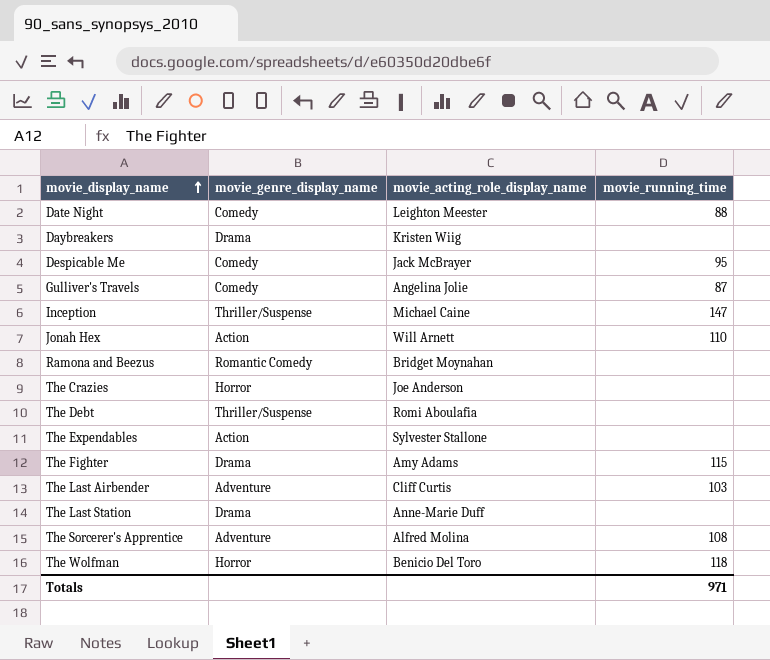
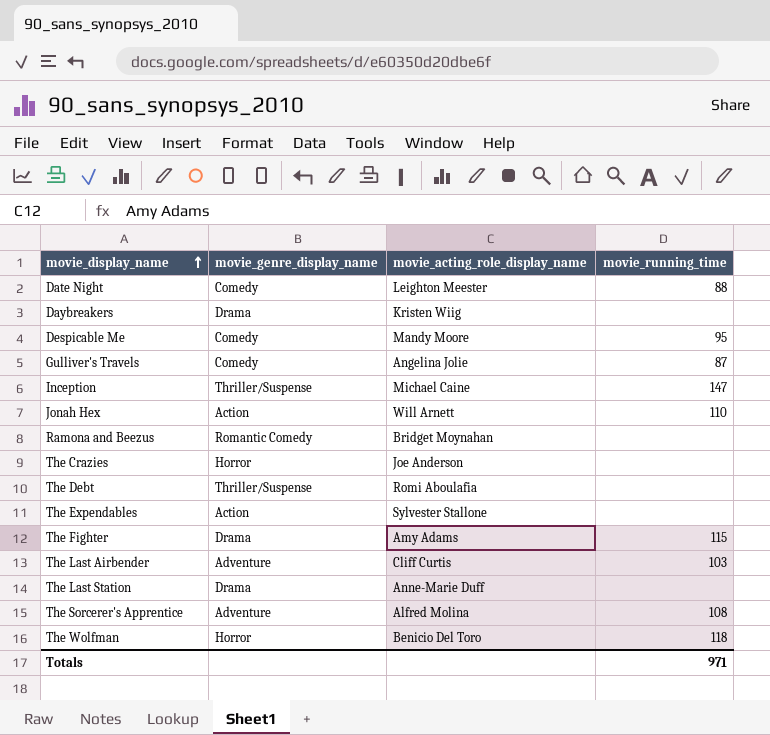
Despicable Me | movie_acting_role_display_name: Jack McBrayer -> Mandy Moore

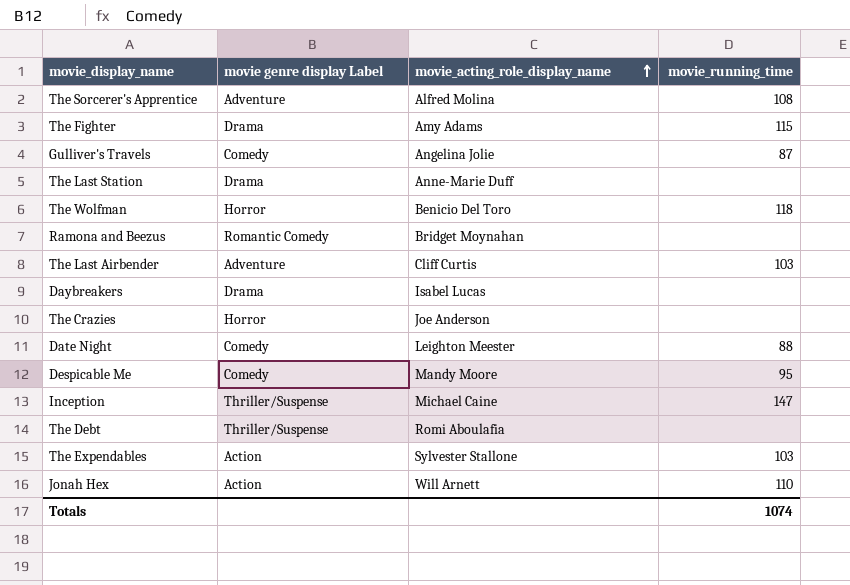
row order: movie_display_name ascending -> movie_acting_role_display_name ascending
column name: movie_genre_display_name -> movie genre display Label
Daybreakers | movie_acting_role_display_name: Kristen Wiig -> Isabel Lucas
The Expendables | movie_running_time: none -> 103
Totals | movie_running_time: 971 -> 1074

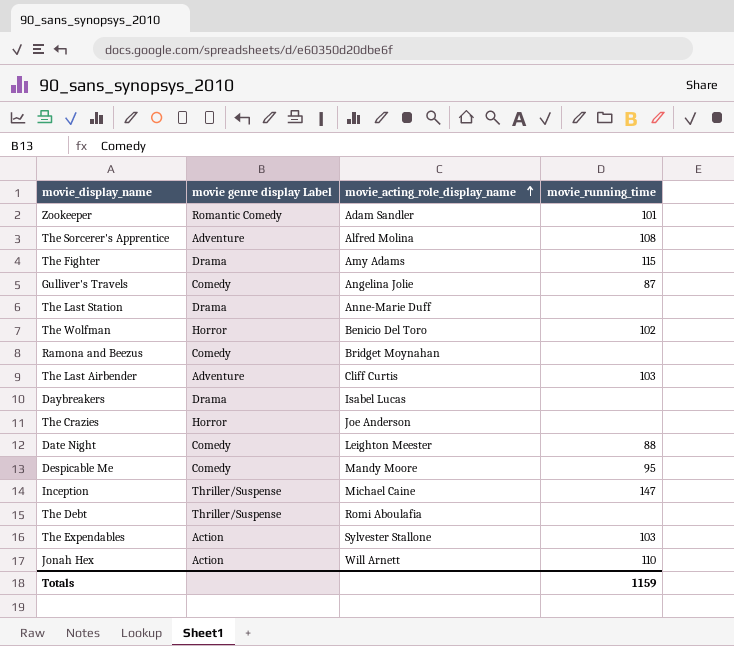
row Zookeeper: none -> Romantic Comedy | Adam Sandler | 101
The Wolfman | movie_running_time: 118 -> 102
Ramona and Beezus | movie genre display Label: Romantic Comedy -> Comedy
Totals | movie_running_time: 1074 -> 1159

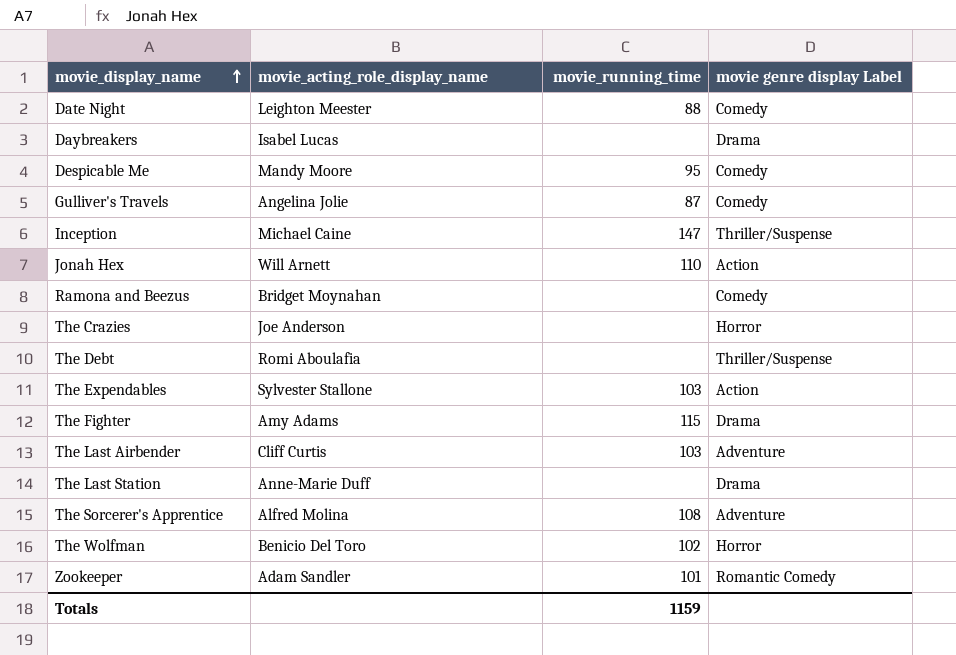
row order: movie_acting_role_display_name ascending -> movie_display_name ascending
column movie genre display Label | position: 2 -> 4

